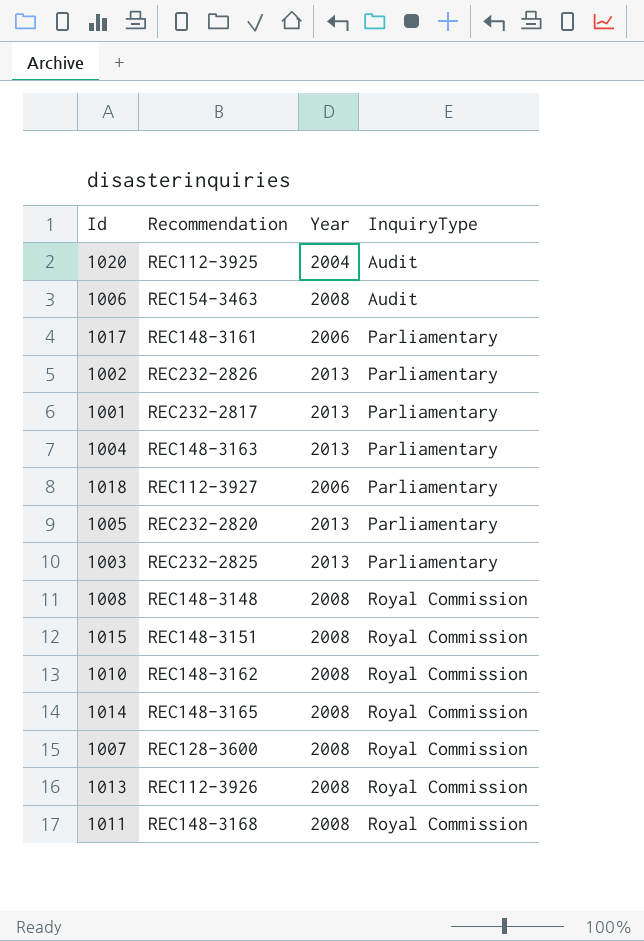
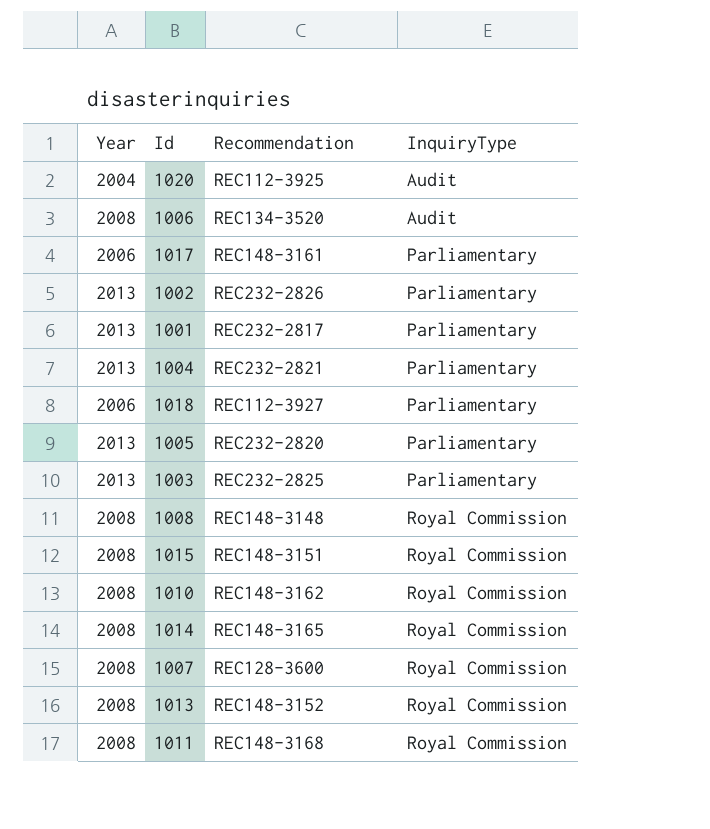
column Year | position: 3 -> 1
1006 | Recommendation: REC154-3463 -> REC134-3520
1004 | Recommendation: REC148-3163 -> REC232-2821
1013 | Recommendation: REC112-3926 -> REC148-3152

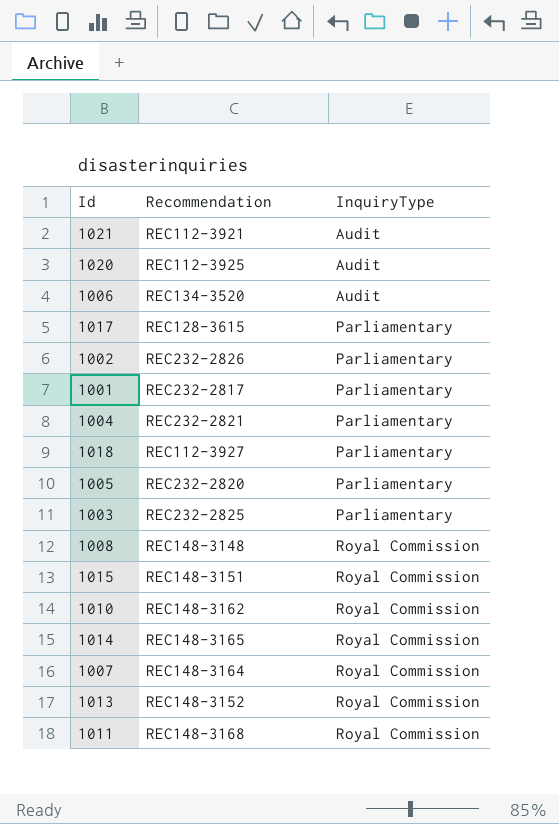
column Year | position: 1 -> none
row 1021: none -> REC112-3921 | Audit
1017 | Recommendation: REC148-3161 -> REC128-3615
1007 | Recommendation: REC128-3600 -> REC148-3164

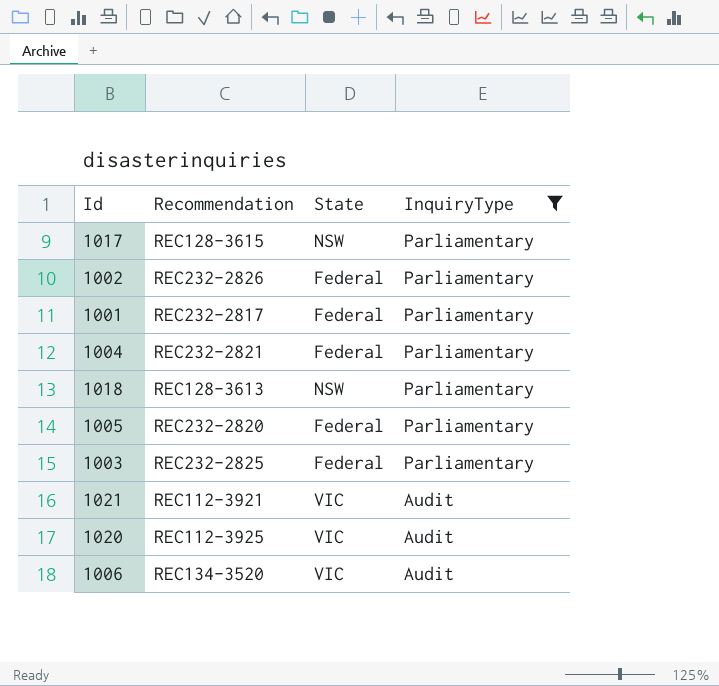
filter: none -> InquiryType != Royal Commission
row order: InquiryType ascending -> InquiryType descending
column State | position: none -> 3
1018 | Recommendation: REC112-3927 -> REC128-3613

